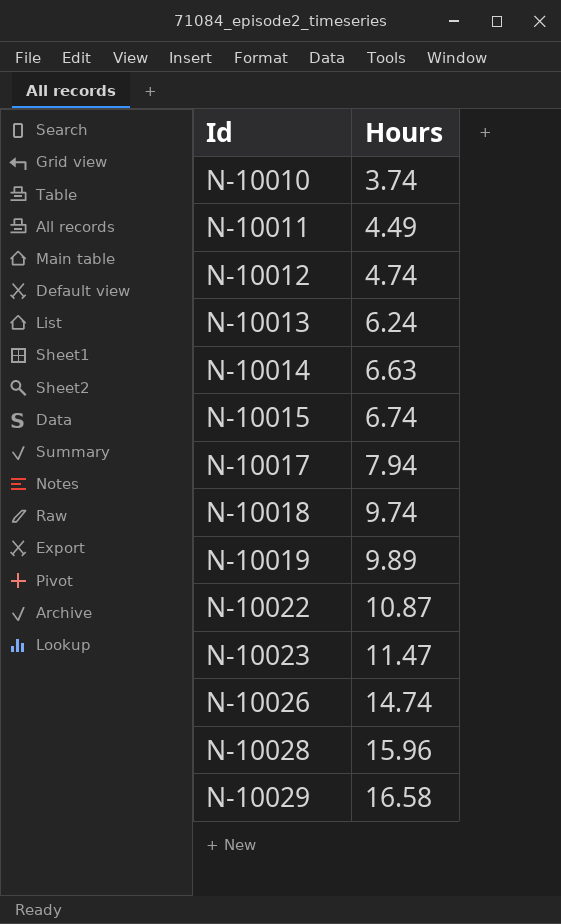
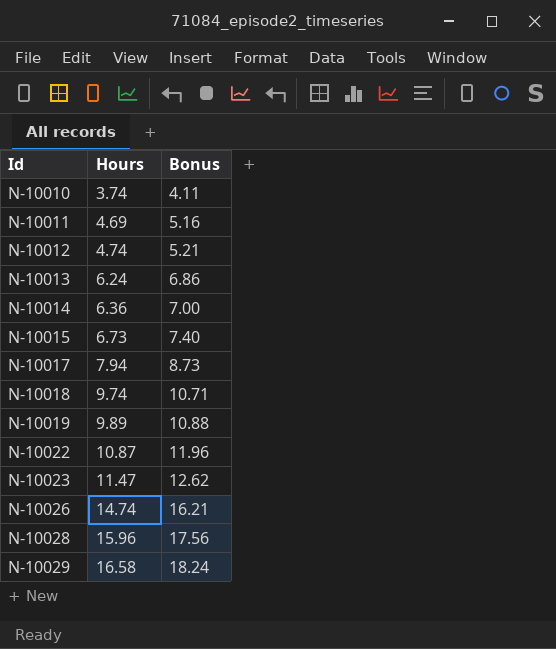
column Bonus | formula: none -> [Hours] * 1.1
N-10011 | Hours: 4.49 -> 4.69
N-10014 | Hours: 6.63 -> 6.36
N-10015 | Hours: 6.74 -> 6.73

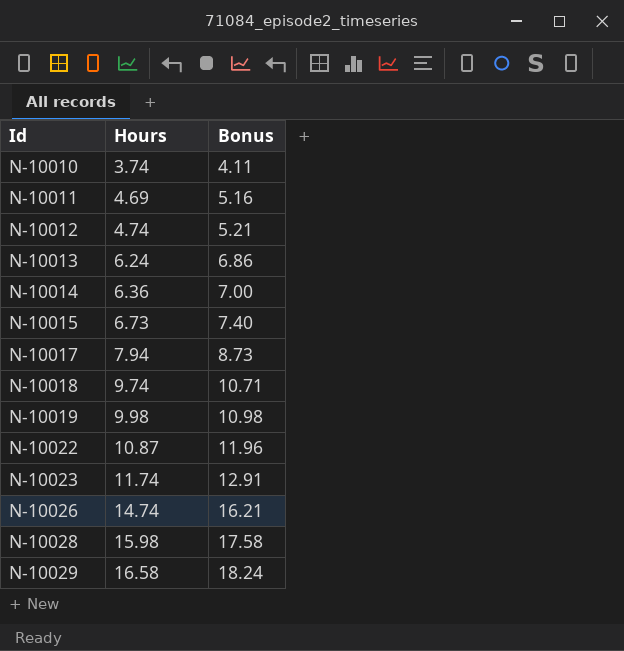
N-10019 | Hours: 9.89 -> 9.98
N-10019 | Bonus: 10.88 -> 10.98
N-10023 | Hours: 11.47 -> 11.74
N-10023 | Bonus: 12.62 -> 12.91
N-10028 | Hours: 15.96 -> 15.98
N-10028 | Bonus: 17.56 -> 17.58

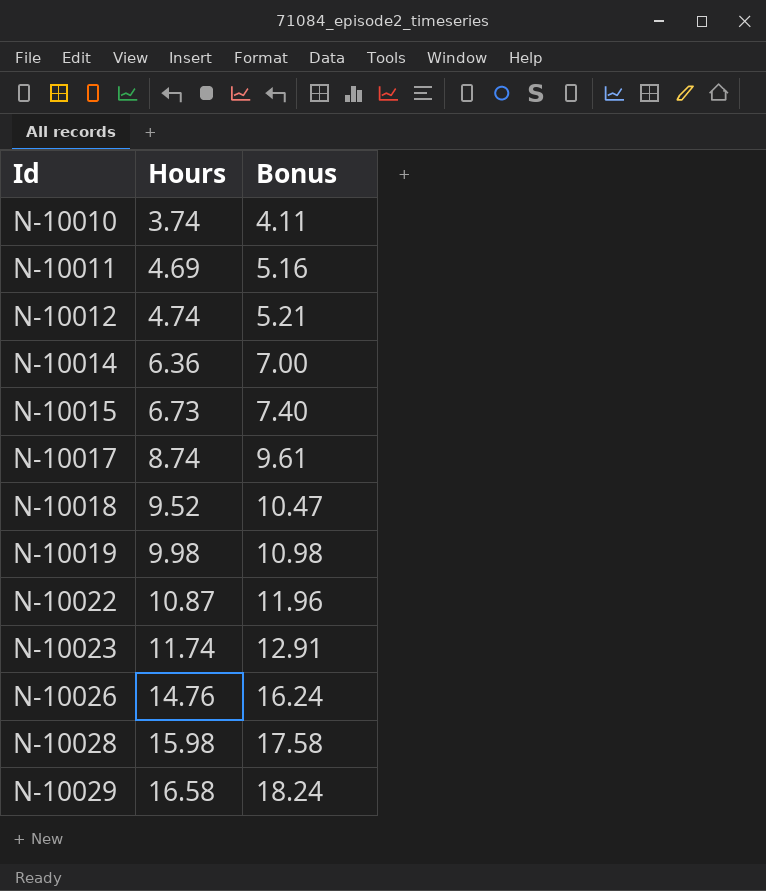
row N-10013: 6.24 | 6.86 -> none
N-10017 | Hours: 7.94 -> 8.74
N-10017 | Bonus: 8.73 -> 9.61
N-10018 | Hours: 9.74 -> 9.52
N-10018 | Bonus: 10.71 -> 10.47
N-10026 | Hours: 14.74 -> 14.76
N-10026 | Bonus: 16.21 -> 16.24

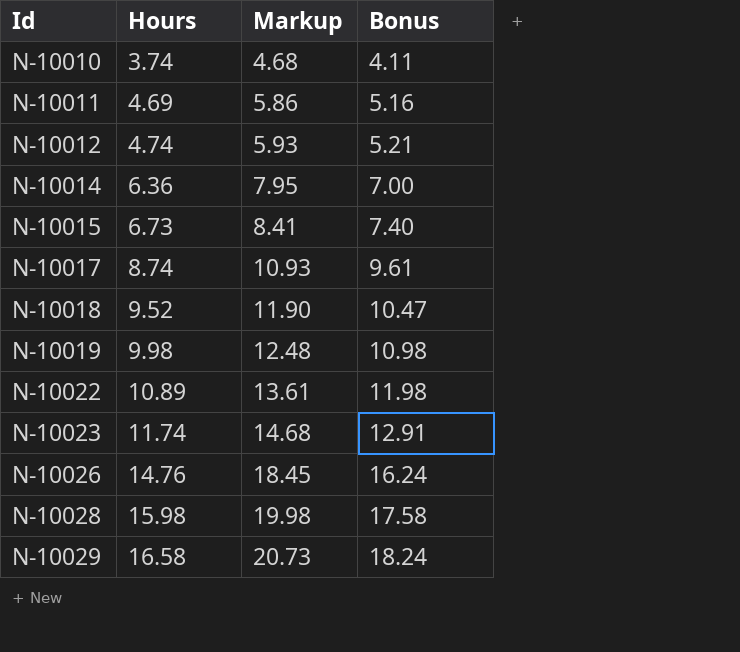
column Markup | formula: none -> [Hours] * 1.25
N-10022 | Hours: 10.87 -> 10.89
N-10022 | Bonus: 11.96 -> 11.98

